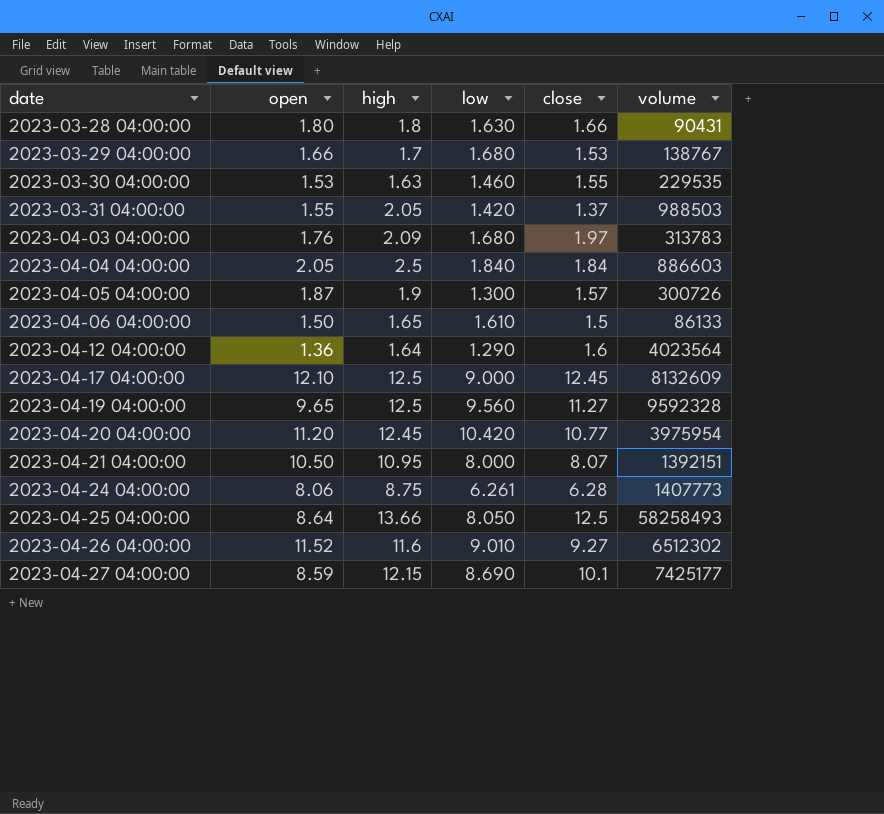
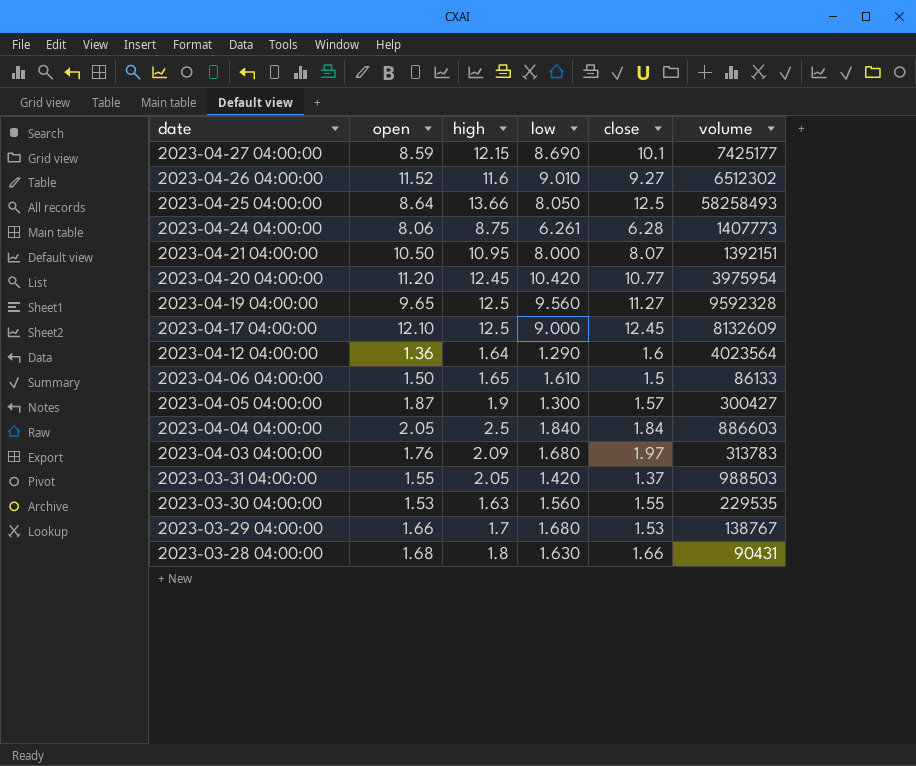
row order: date ascending -> date descending
2023-04-05 04:00:00 | volume: 300726 -> 300427
2023-03-30 04:00:00 | low: 1.460 -> 1.560
2023-03-28 04:00:00 | open: 1.80 -> 1.68

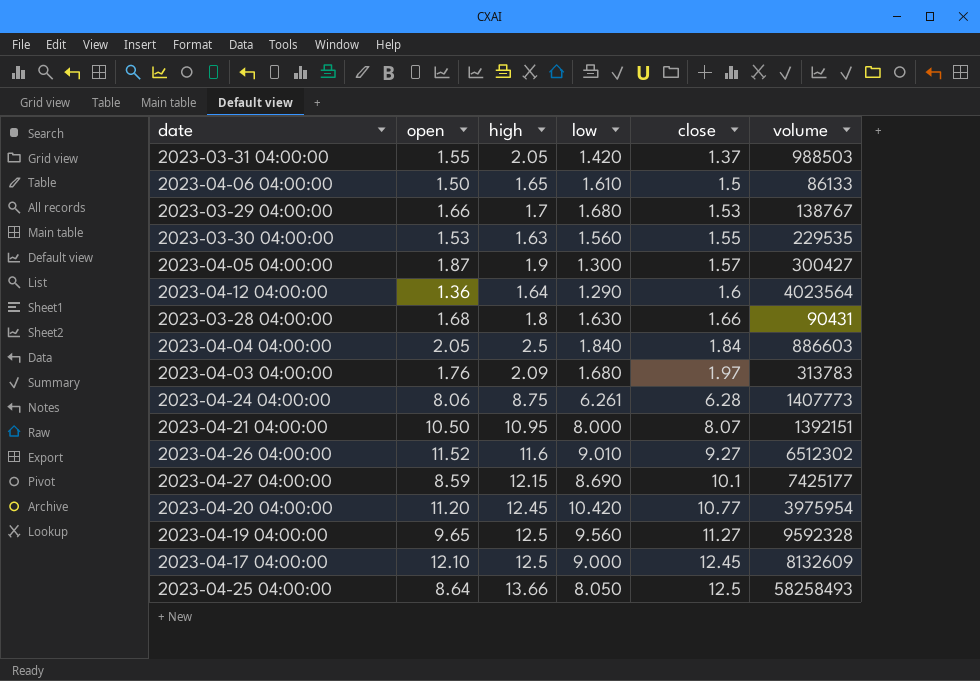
row order: date descending -> close ascending

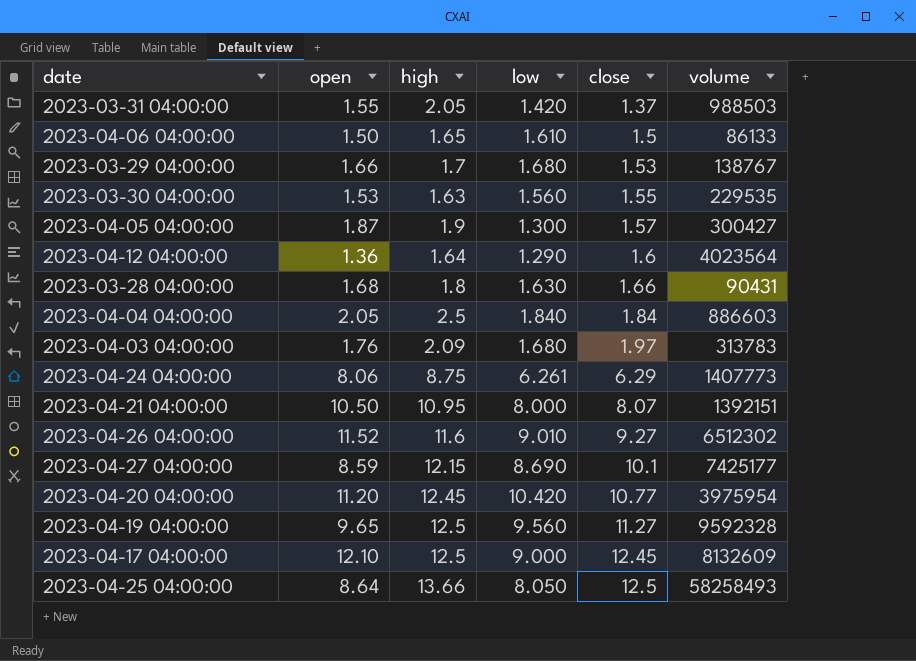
2023-04-24 04:00:00 | close: 6.28 -> 6.29

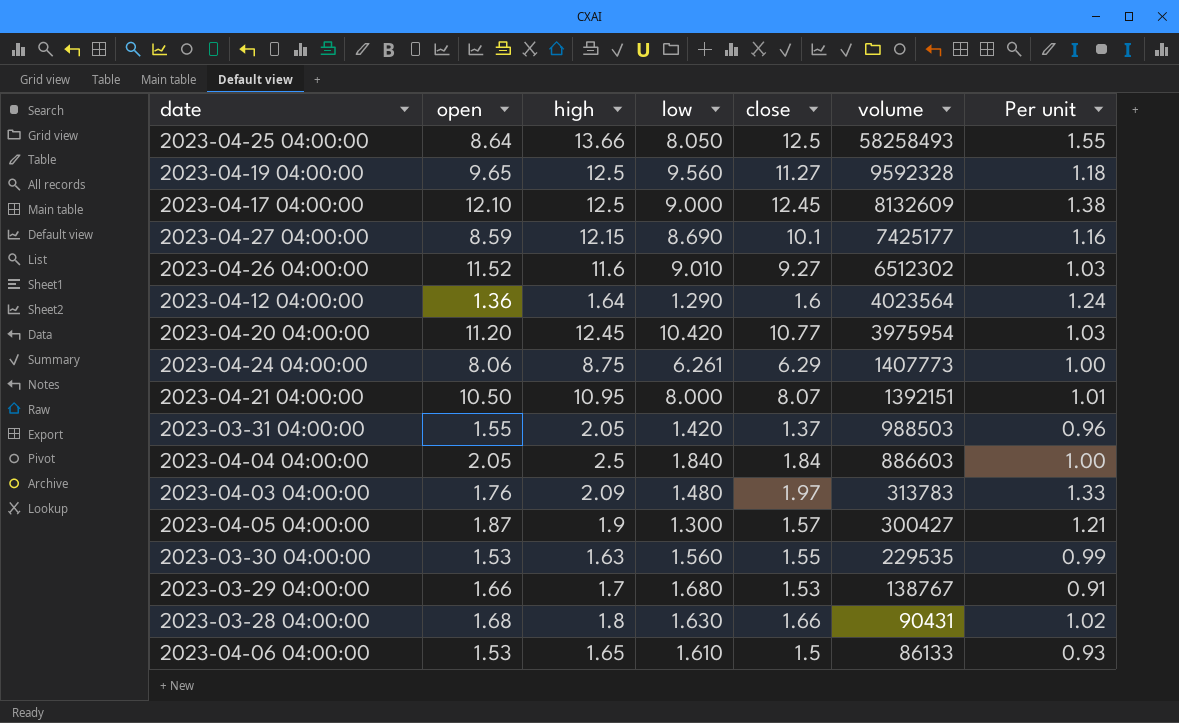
row order: close ascending -> volume descending
column Per unit | formula: none -> [close] / [low]
2023-04-03 04:00:00 | low: 1.680 -> 1.480
2023-04-06 04:00:00 | open: 1.50 -> 1.53

